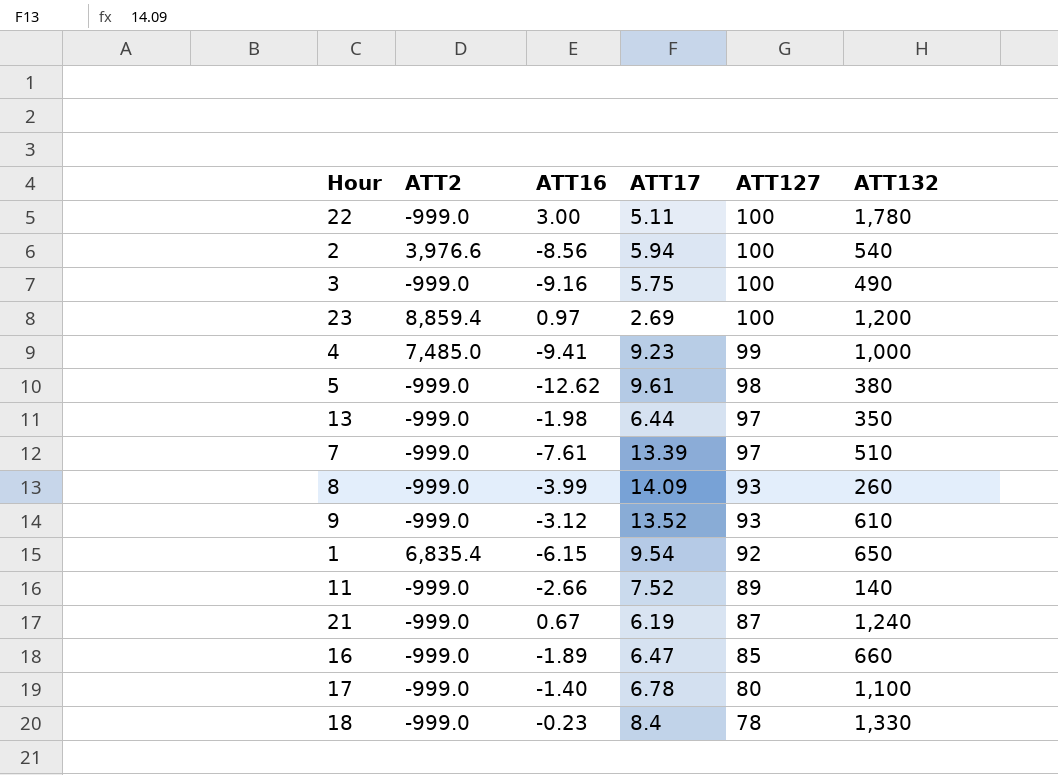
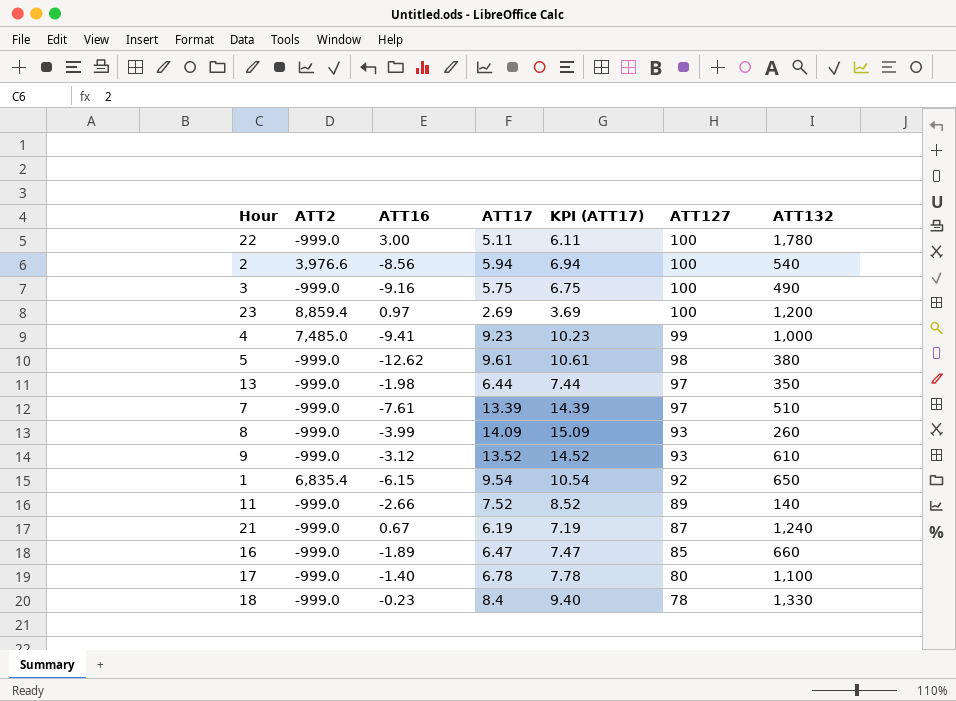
column KPI (ATT17) | formula: none -> [ATT17] + 1

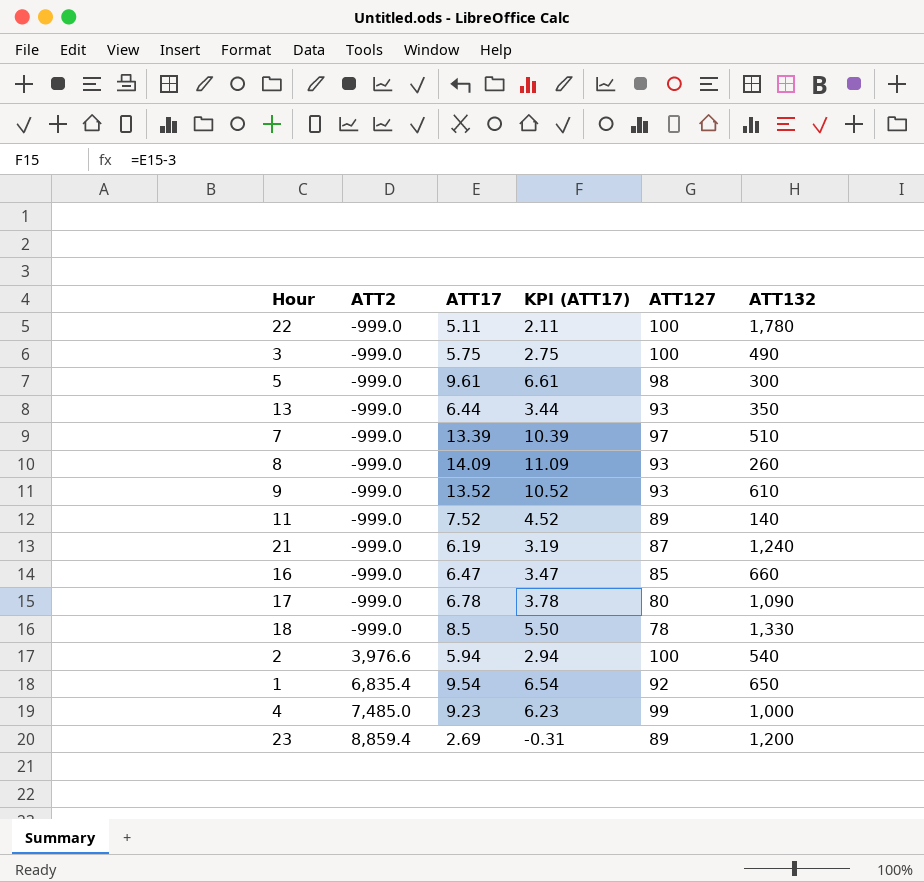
row order: ATT127 descending -> ATT2 ascending
column ATT16 | position: 3 -> none
column KPI (ATT17) | formula: [ATT17] + 1 -> [ATT17] - 3
5 | ATT132: 380 -> 300
13 | ATT127: 97 -> 93
17 | ATT132: 1,100 -> 1,090
18 | ATT17: 8.4 -> 8.5
23 | ATT127: 100 -> 89

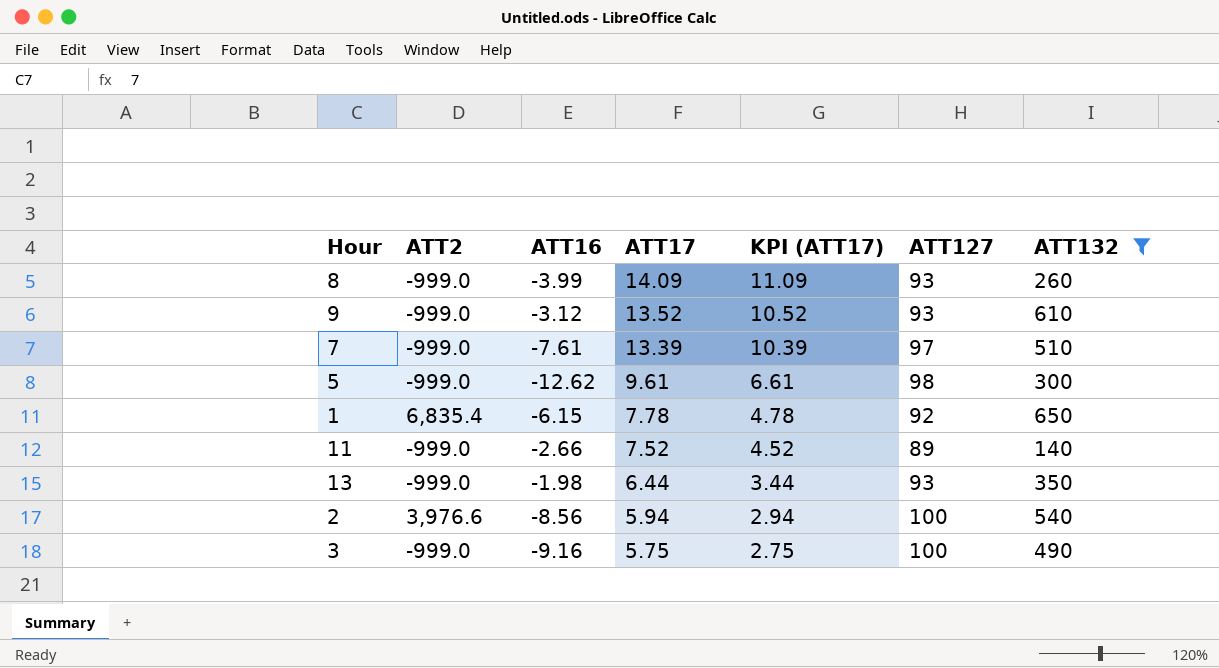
filter: none -> ATT132 <= 650
row order: ATT2 ascending -> ATT17 descending
column ATT16 | position: none -> 3
1 | ATT17: 9.54 -> 7.78
1 | KPI (ATT17): 6.54 -> 4.78

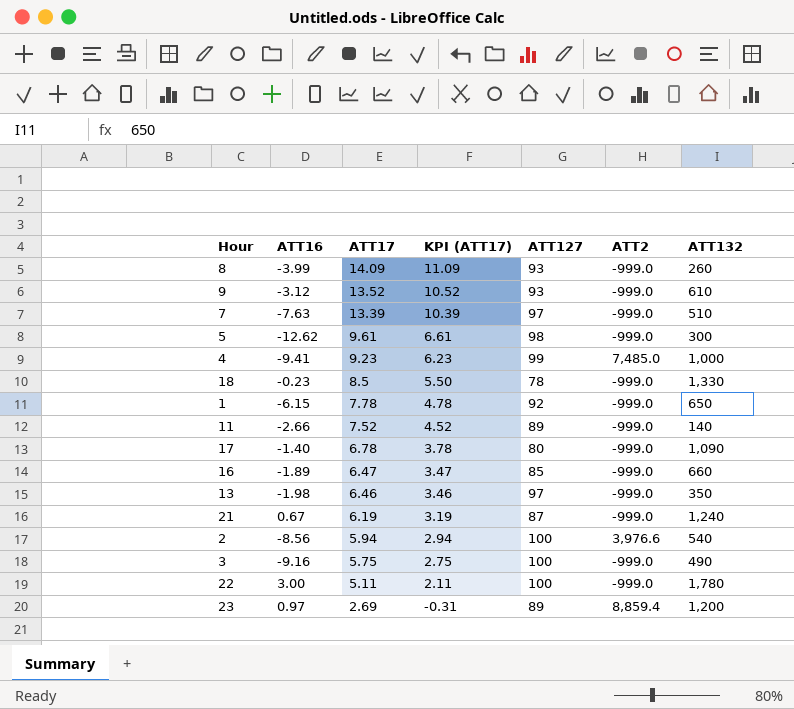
filter: ATT132 <= 650 -> none
column ATT2 | position: 2 -> 6
7 | ATT16: -7.61 -> -7.63
1 | ATT2: 6,835.4 -> -999.0
13 | ATT17: 6.44 -> 6.46
13 | KPI (ATT17): 3.44 -> 3.46
13 | ATT127: 93 -> 97

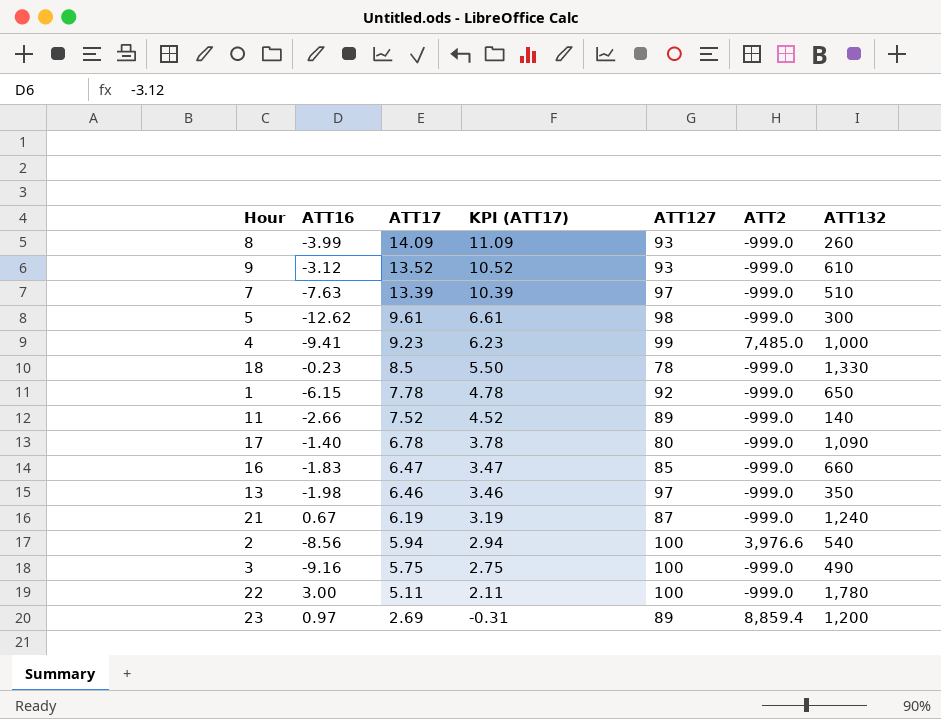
16 | ATT16: -1.89 -> -1.83

